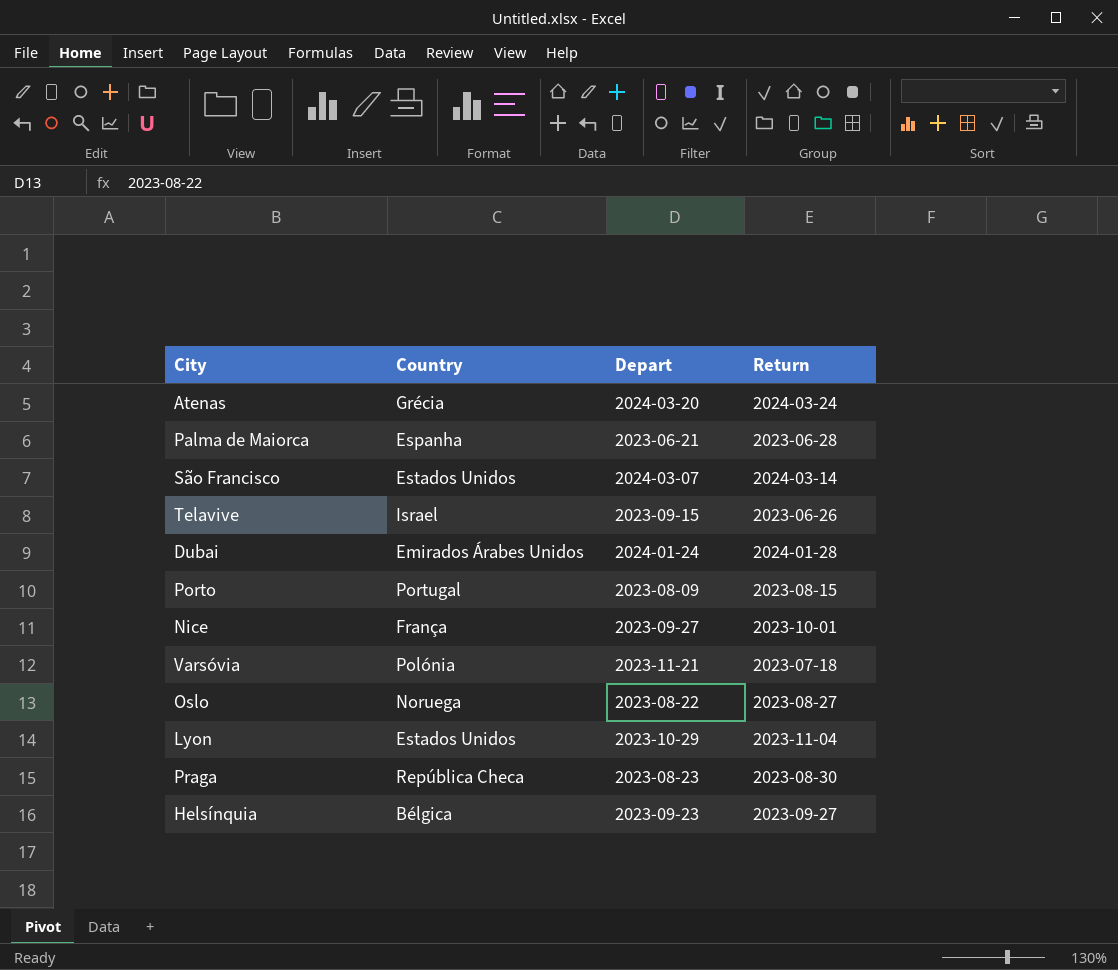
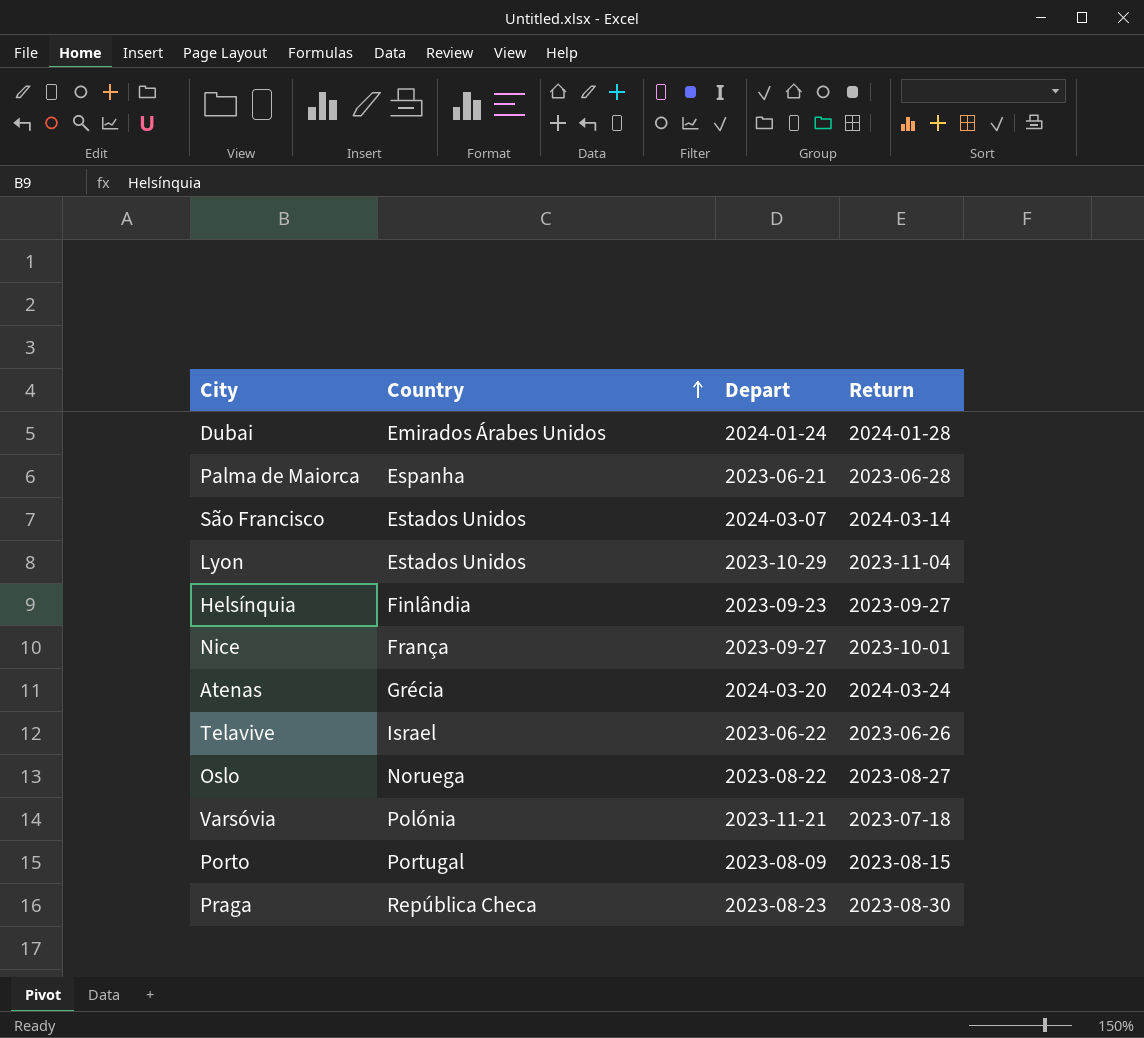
row order: none -> Country ascending
Helsínquia | Country: Bélgica -> Finlândia
Telavive | Depart: 2023-09-15 -> 2023-06-22

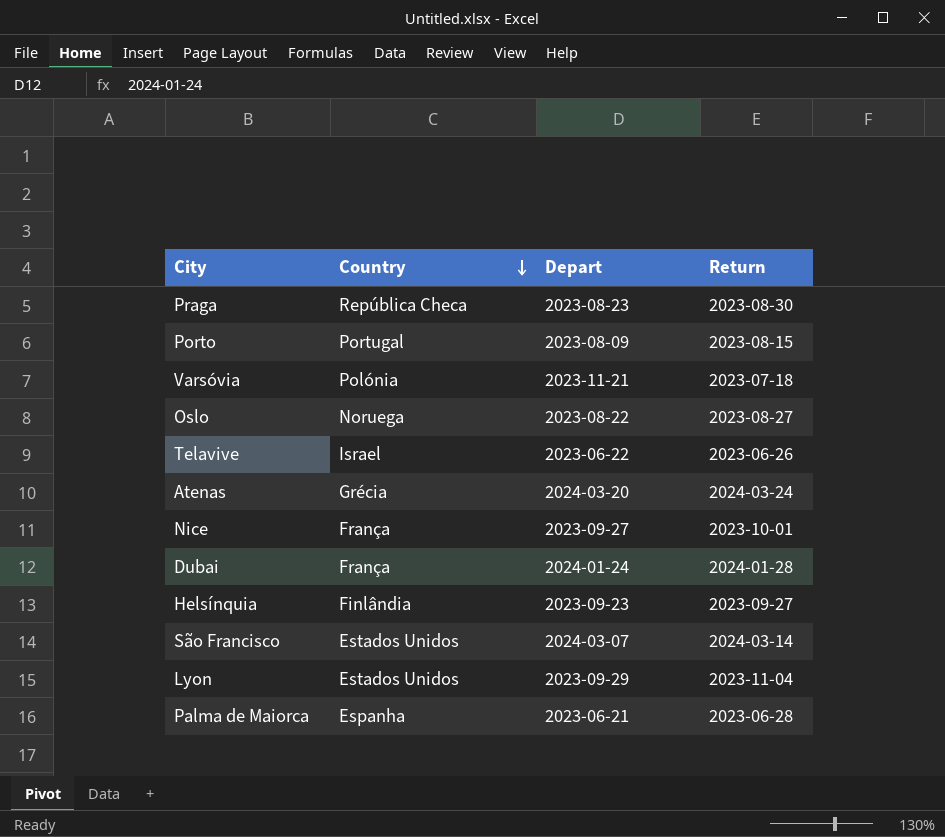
row order: Country ascending -> Country descending
Dubai | Country: Emirados Árabes Unidos -> França
Lyon | Depart: 2023-10-29 -> 2023-09-29

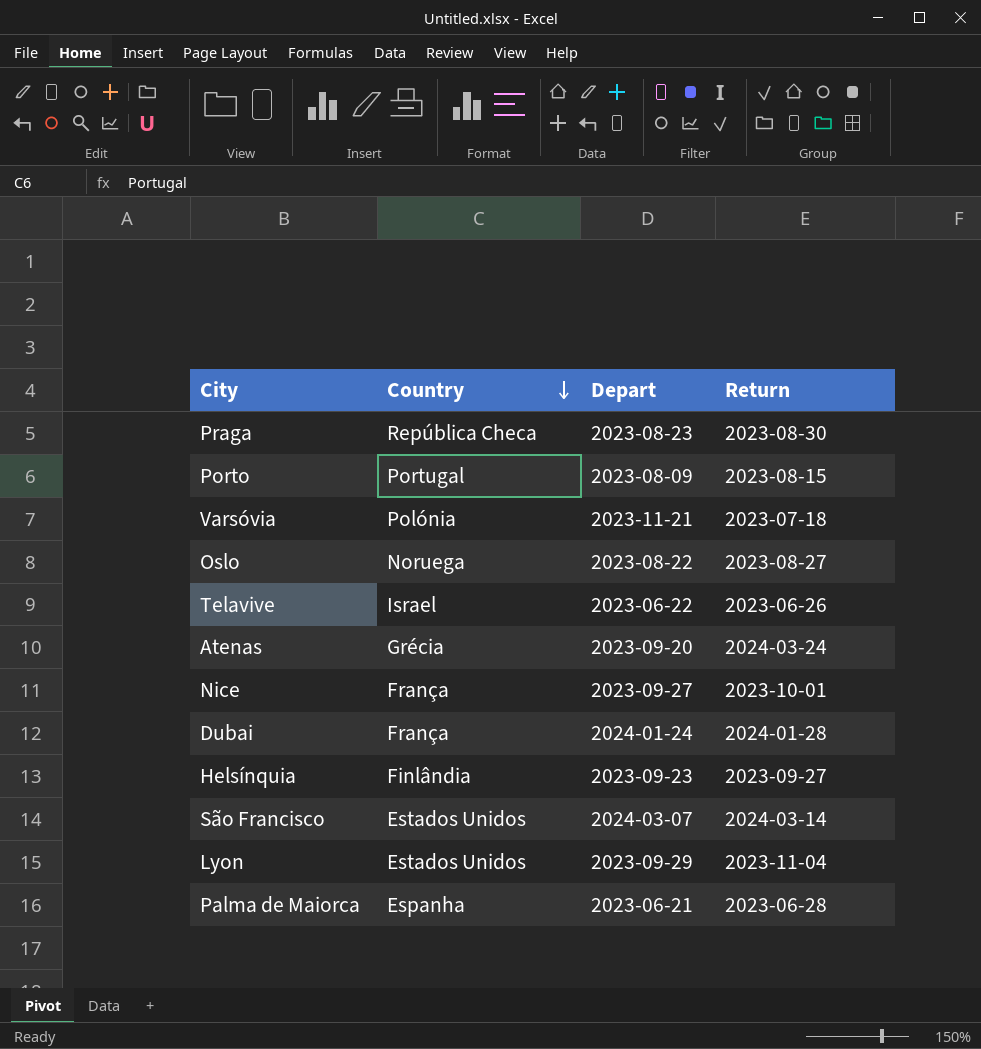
Atenas | Depart: 2024-03-20 -> 2023-09-20

